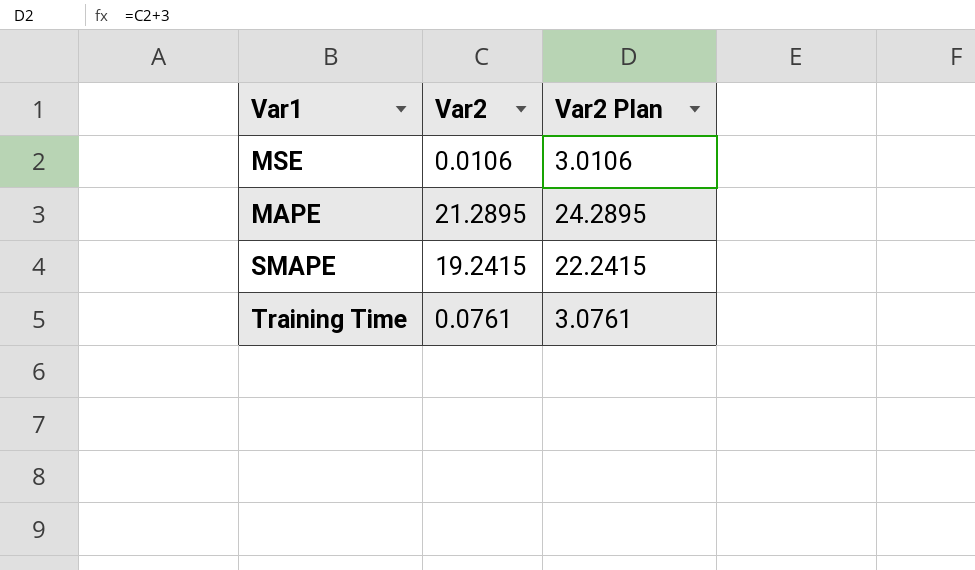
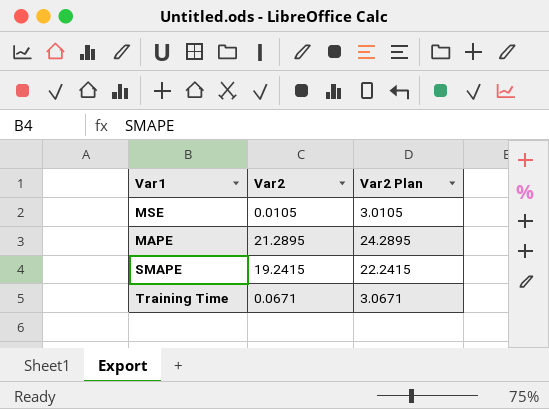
MSE | Var2: 0.0106 -> 0.0105
MSE | Var2 Plan: 3.0106 -> 3.0105
Training Time | Var2: 0.0761 -> 0.0671
Training Time | Var2 Plan: 3.0761 -> 3.0671

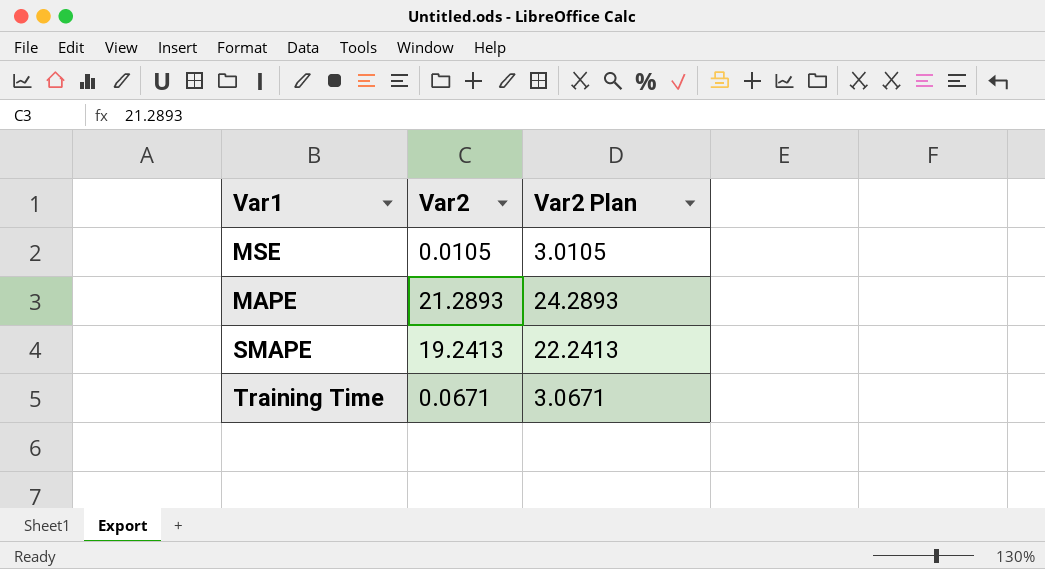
MAPE | Var2: 21.2895 -> 21.2893
MAPE | Var2 Plan: 24.2895 -> 24.2893
SMAPE | Var2: 19.2415 -> 19.2413
SMAPE | Var2 Plan: 22.2415 -> 22.2413

